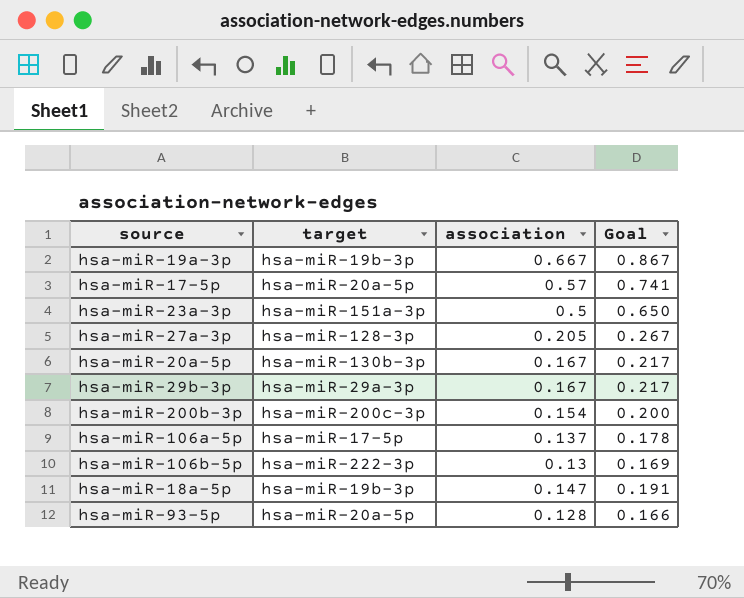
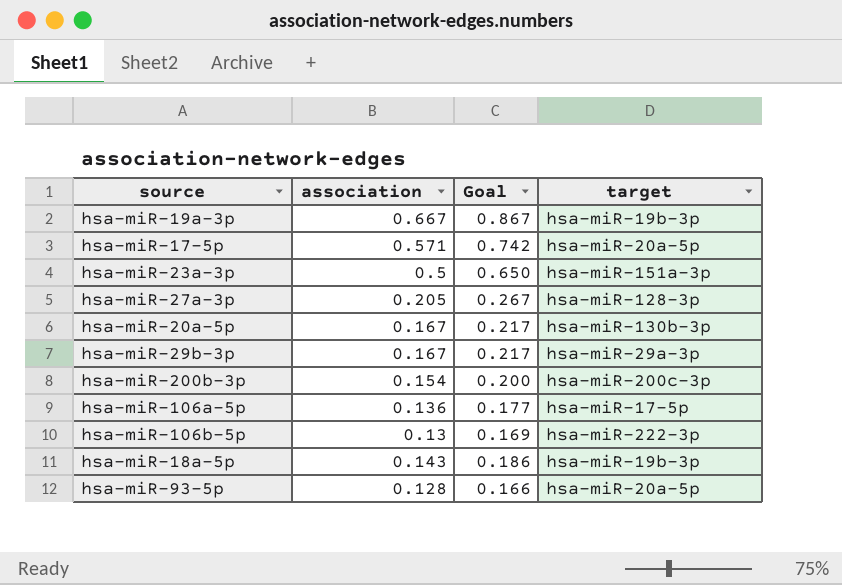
column target | position: 2 -> 4
hsa-miR-17-5p | association: 0.57 -> 0.571
hsa-miR-17-5p | Goal: 0.741 -> 0.742
hsa-miR-106a-5p | association: 0.137 -> 0.136
hsa-miR-106a-5p | Goal: 0.178 -> 0.177
hsa-miR-18a-5p | association: 0.147 -> 0.143
hsa-miR-18a-5p | Goal: 0.191 -> 0.186

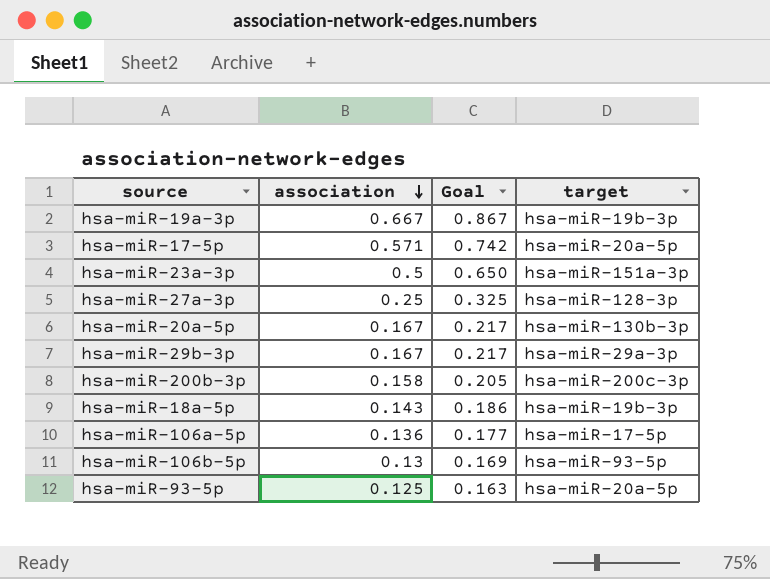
row order: none -> association descending
hsa-miR-27a-3p | association: 0.205 -> 0.25
hsa-miR-27a-3p | Goal: 0.267 -> 0.325
hsa-miR-200b-3p | association: 0.154 -> 0.158
hsa-miR-200b-3p | Goal: 0.200 -> 0.205
hsa-miR-106b-5p | target: hsa-miR-222-3p -> hsa-miR-93-5p
hsa-miR-93-5p | association: 0.128 -> 0.125
hsa-miR-93-5p | Goal: 0.166 -> 0.163

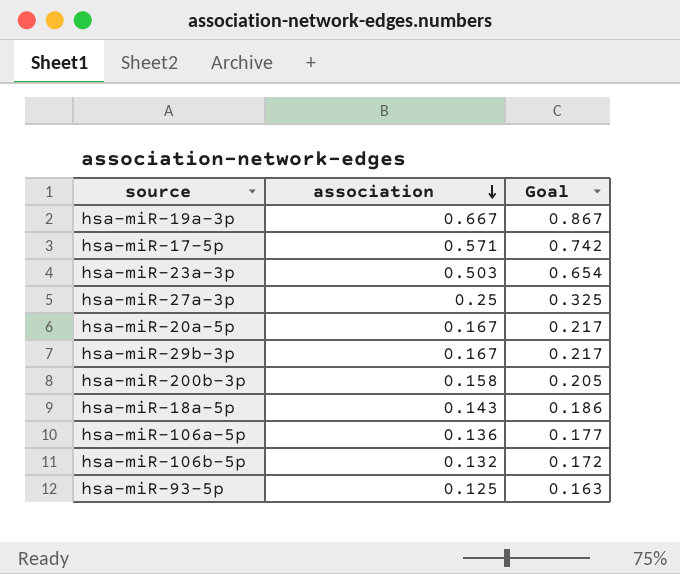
column target | position: 4 -> none
hsa-miR-23a-3p | association: 0.5 -> 0.503
hsa-miR-23a-3p | Goal: 0.650 -> 0.654
hsa-miR-106b-5p | association: 0.13 -> 0.132
hsa-miR-106b-5p | Goal: 0.169 -> 0.172

